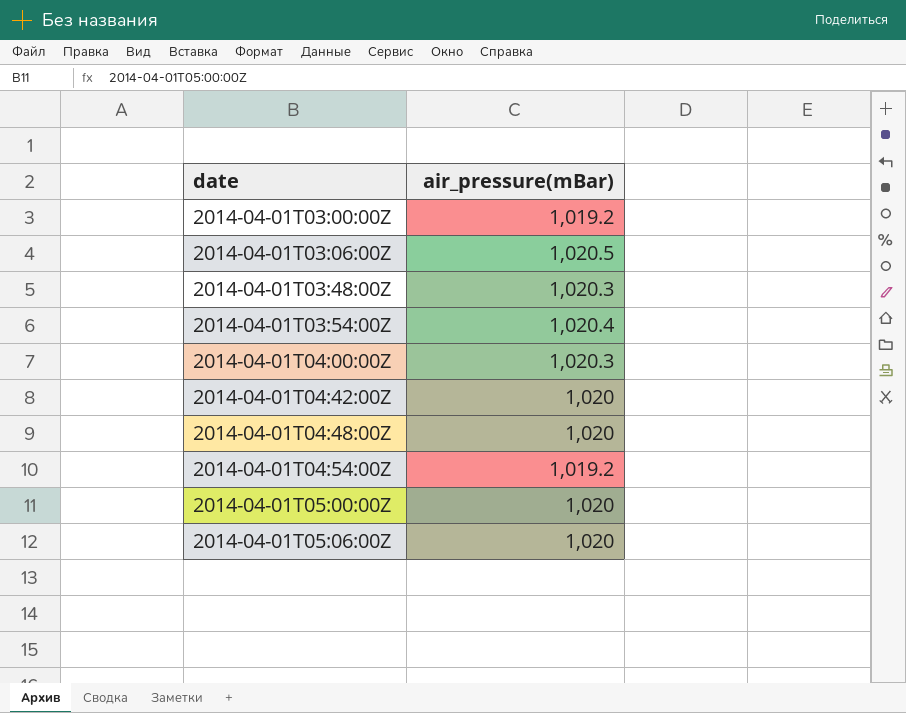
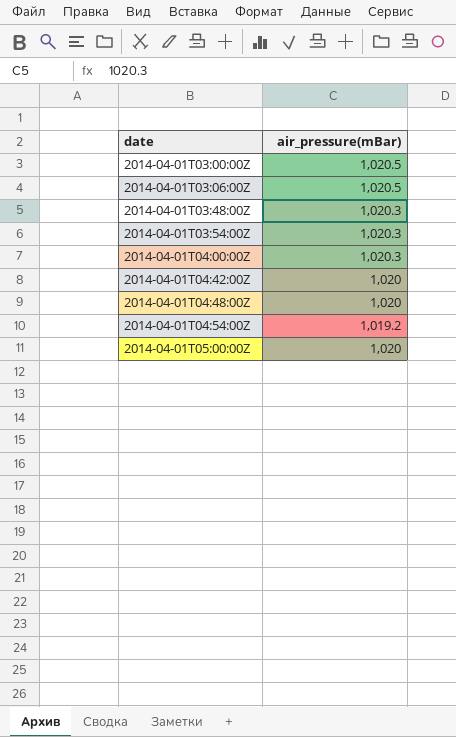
row 2014-04-01T05:06:00Z: 1,020 -> none
2014-04-01T03:00:00Z | air_pressure(mBar): 1,019.2 -> 1,020.5
2014-04-01T03:54:00Z | air_pressure(mBar): 1,020.4 -> 1,020.3

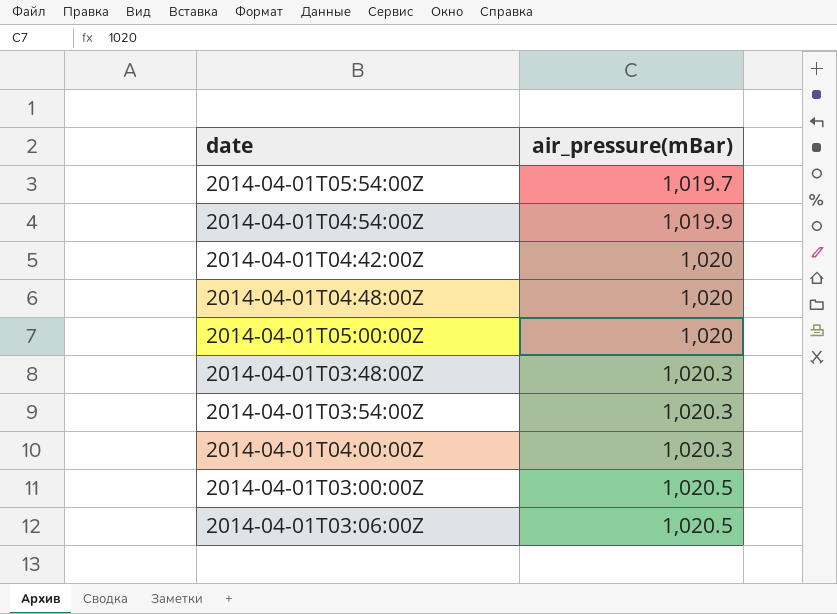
row order: date ascending -> air_pressure(mBar) ascending
row 2014-04-01T05:54:00Z: none -> 1,019.7
2014-04-01T04:54:00Z | air_pressure(mBar): 1,019.2 -> 1,019.9

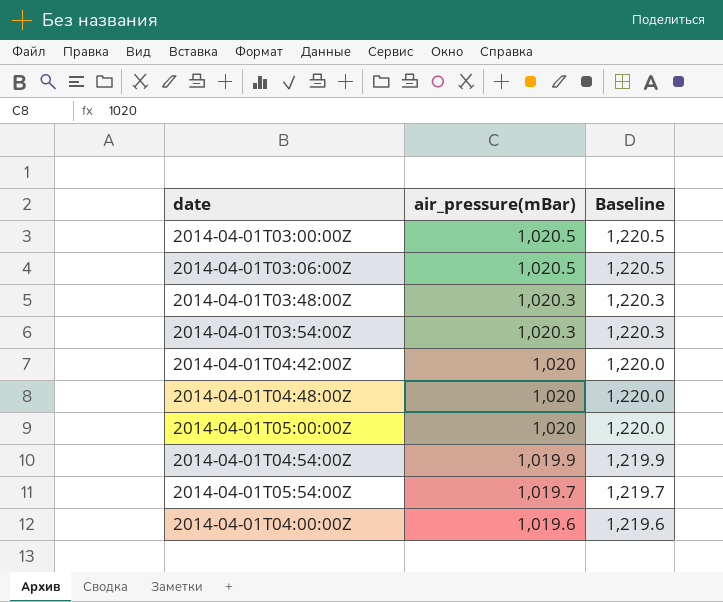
row order: air_pressure(mBar) ascending -> air_pressure(mBar) descending
column Baseline | formula: none -> [air_pressure(mBar)] + 200
2014-04-01T04:00:00Z | air_pressure(mBar): 1,020.3 -> 1,019.6

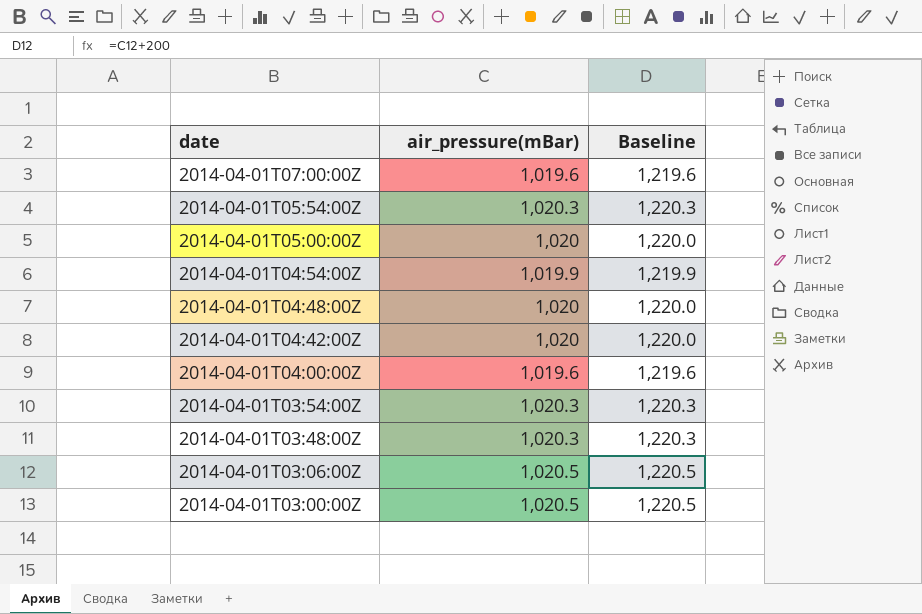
row order: air_pressure(mBar) descending -> date descending
row 2014-04-01T07:00:00Z: none -> 1,019.6 | 1,219.6
2014-04-01T05:54:00Z | air_pressure(mBar): 1,019.7 -> 1,020.3
2014-04-01T05:54:00Z | Baseline: 1,219.7 -> 1,220.3

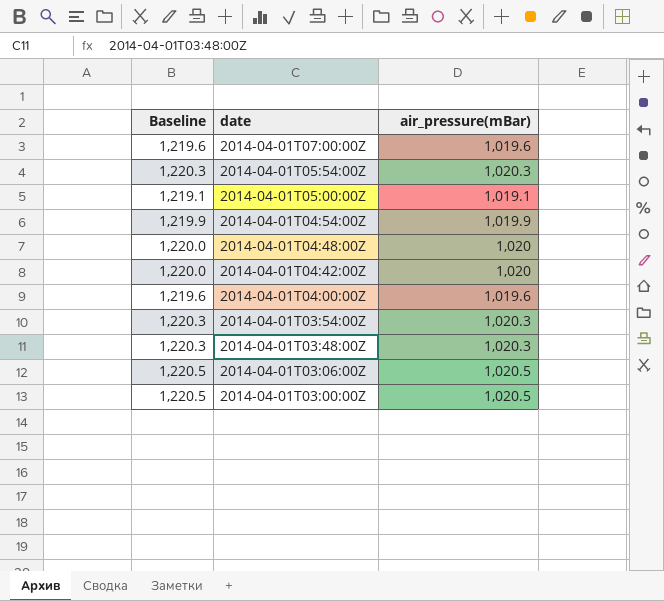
column Baseline | position: 3 -> 1
2014-04-01T05:00:00Z | Baseline: 1,220.0 -> 1,219.1
2014-04-01T05:00:00Z | air_pressure(mBar): 1,020 -> 1,019.1

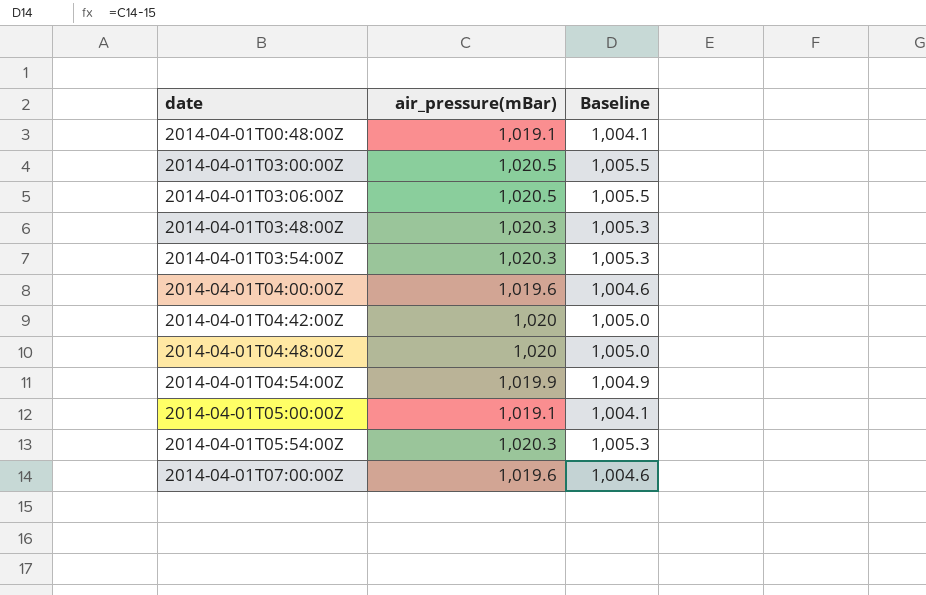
row order: date descending -> date ascending
column Baseline | formula: [air_pressure(mBar)] + 200 -> [air_pressure(mBar)] - 15
column Baseline | position: 1 -> 3
row 2014-04-01T00:48:00Z: none -> 1,019.1 | 1,004.1

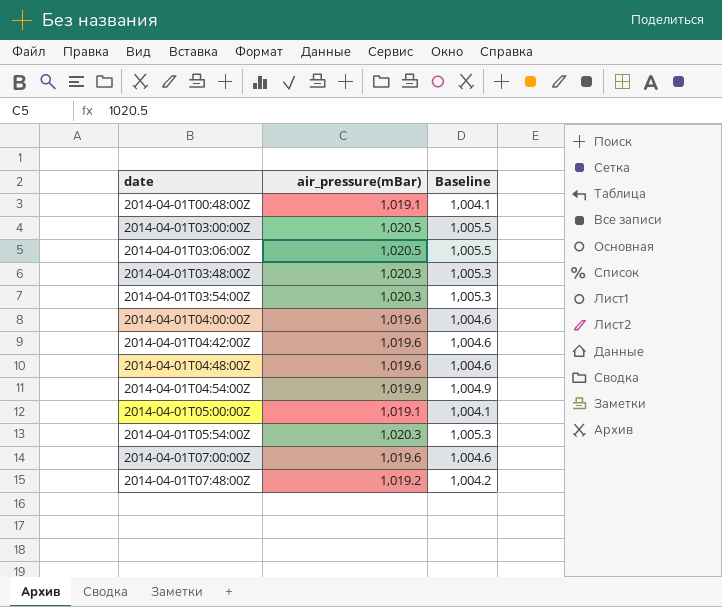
2014-04-01T04:42:00Z | air_pressure(mBar): 1,020 -> 1,019.6
2014-04-01T04:42:00Z | Baseline: 1,005.0 -> 1,004.6
2014-04-01T04:48:00Z | air_pressure(mBar): 1,020 -> 1,019.6
2014-04-01T04:48:00Z | Baseline: 1,005.0 -> 1,004.6
row 2014-04-01T07:48:00Z: none -> 1,019.2 | 1,004.2

